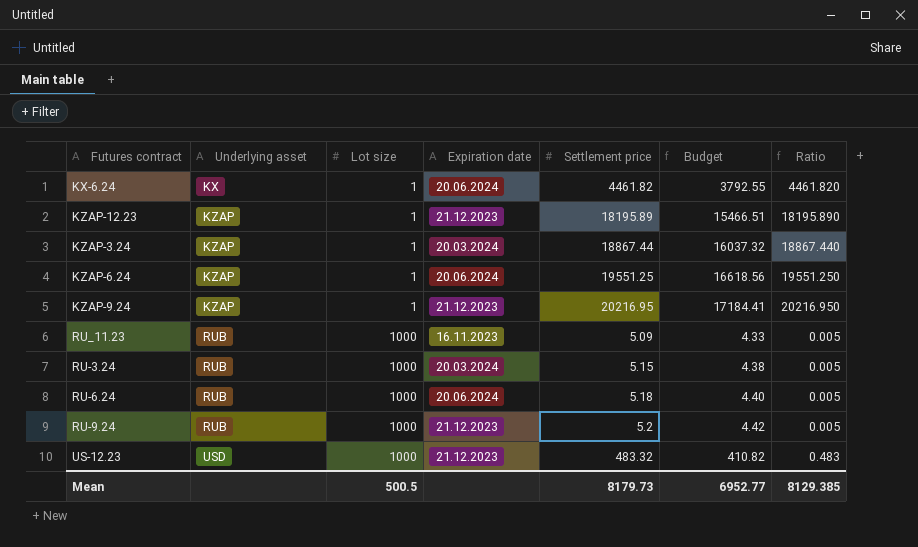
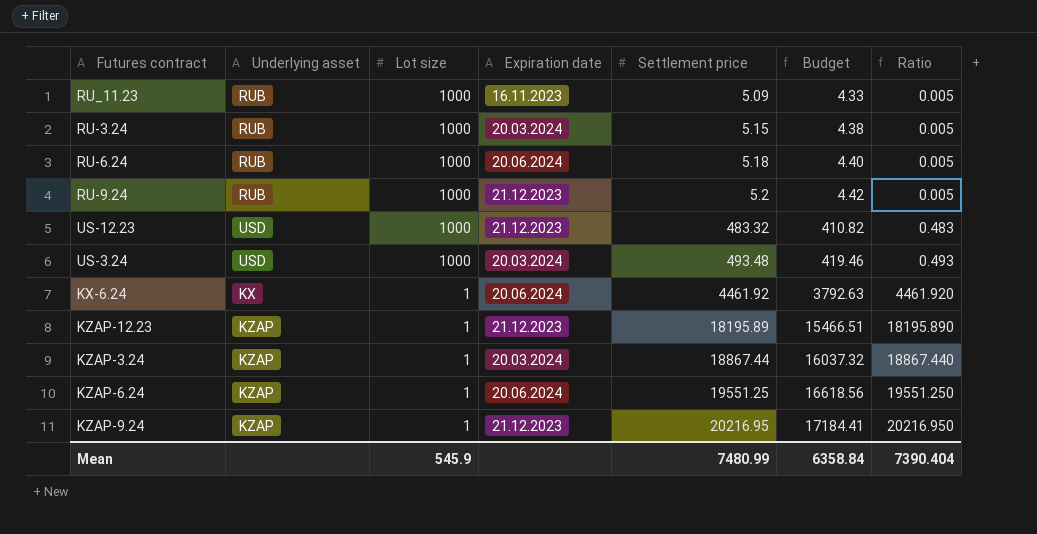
row order: Underlying asset ascending -> Lot size descending
row US-3.24: none -> USD | 1000 | 20.03.2024 | 493.48 | 419.46 | 0.493
KX-6.24 | Settlement price: 4461.82 -> 4461.92
KX-6.24 | Budget: 3792.55 -> 3792.63
KX-6.24 | Ratio: 4461.820 -> 4461.920
Mean | Lot size: 500.5 -> 545.9
Mean | Settlement price: 8179.73 -> 7480.99
Mean | Budget: 6952.77 -> 6358.84
Mean | Ratio: 8129.385 -> 7390.404

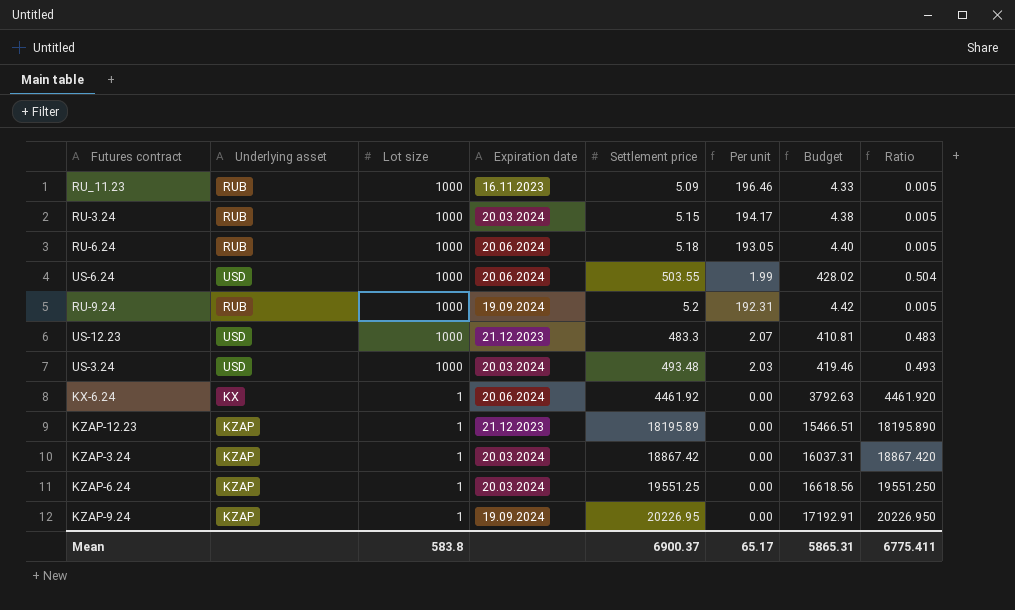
column Per unit | formula: none -> [Lot size] / [Settlement price]
row US-6.24: none -> USD | 1000 | 20.06.2024 | 503.55 | 1.99 | 428.02 | 0.504
RU-9.24 | Expiration date: 21.12.2023 -> 19.09.2024
US-12.23 | Settlement price: 483.32 -> 483.3
US-12.23 | Budget: 410.82 -> 410.81
KZAP-3.24 | Settlement price: 18867.44 -> 18867.42
KZAP-3.24 | Budget: 16037.32 -> 16037.31
KZAP-3.24 | Ratio: 18867.440 -> 18867.420
KZAP-6.24 | Expiration date: 20.06.2024 -> 20.03.2024
KZAP-9.24 | Expiration date: 21.12.2023 -> 19.09.2024
KZAP-9.24 | Settlement price: 20216.95 -> 20226.95
KZAP-9.24 | Budget: 17184.41 -> 17192.91
KZAP-9.24 | Ratio: 20216.950 -> 20226.950
Mean | Lot size: 545.9 -> 583.8
Mean | Settlement price: 7480.99 -> 6900.37
Mean | Budget: 6358.84 -> 5865.31
Mean | Ratio: 7390.404 -> 6775.411

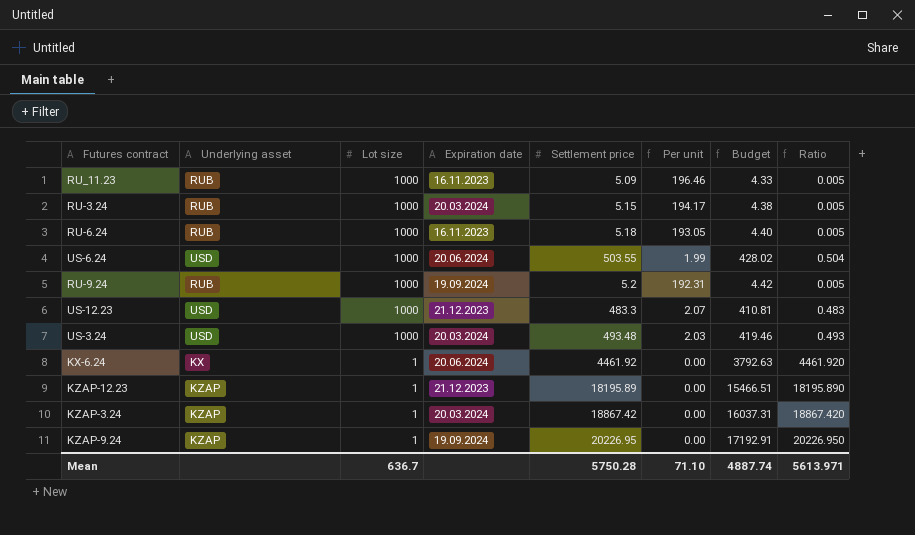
row KZAP-6.24: KZAP | 1 | 20.03.2024 | 19551.25 | 0.00 | 16618.56 | 19551.250 -> none
RU-6.24 | Expiration date: 20.06.2024 -> 16.11.2023
Mean | Lot size: 583.8 -> 636.7
Mean | Settlement price: 6900.37 -> 5750.28
Mean | Per unit: 65.17 -> 71.10
Mean | Budget: 5865.31 -> 4887.74
Mean | Ratio: 6775.411 -> 5613.971

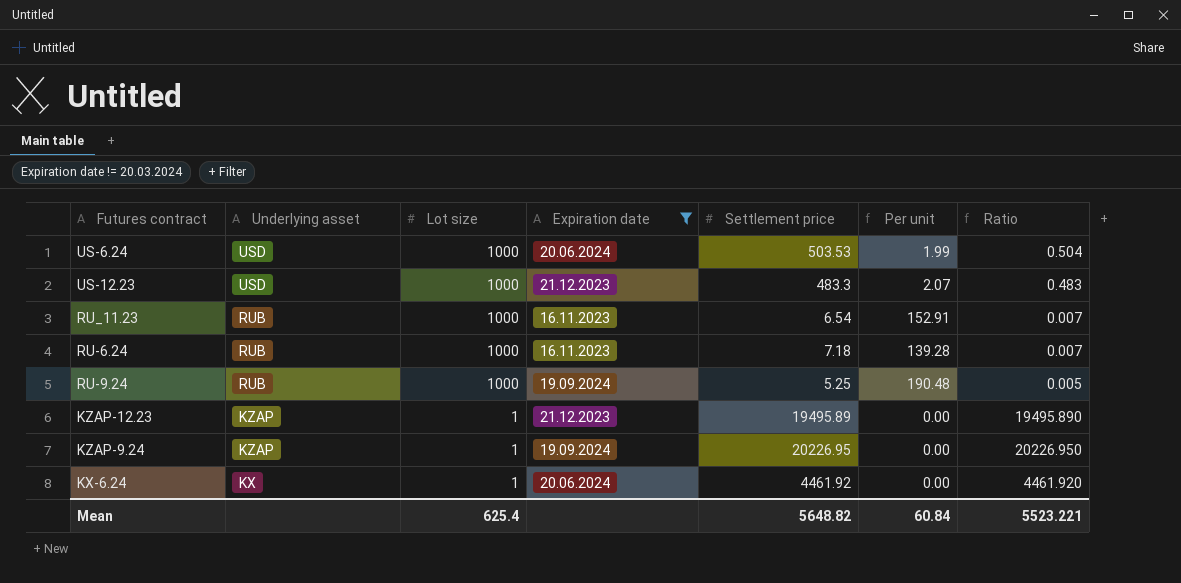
filter: none -> Expiration date != 20.03.2024
row order: Lot size descending -> Underlying asset descending
column Budget | formula: [Settlement price] * 0.85 -> none
US-6.24 | Settlement price: 503.55 -> 503.53
RU_11.23 | Settlement price: 5.09 -> 6.54
RU_11.23 | Per unit: 196.46 -> 152.91
RU_11.23 | Ratio: 0.005 -> 0.007
RU-6.24 | Settlement price: 5.18 -> 7.18
RU-6.24 | Per unit: 193.05 -> 139.28
RU-6.24 | Ratio: 0.005 -> 0.007
RU-9.24 | Settlement price: 5.2 -> 5.25
RU-9.24 | Per unit: 192.31 -> 190.48
KZAP-12.23 | Settlement price: 18195.89 -> 19495.89
KZAP-12.23 | Ratio: 18195.890 -> 19495.890
Mean | Lot size: 636.7 -> 625.4
Mean | Settlement price: 5750.28 -> 5648.82
Mean | Per unit: 71.10 -> 60.84
Mean | Ratio: 5613.971 -> 5523.221

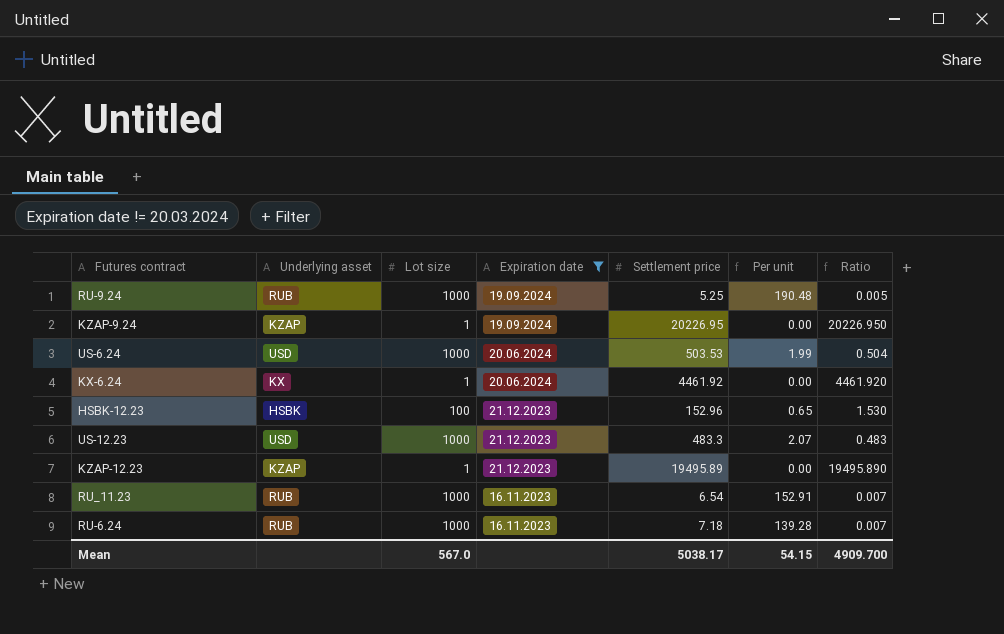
row order: Underlying asset descending -> Expiration date descending
row HSBK-12.23: none -> HSBK | 100 | 21.12.2023 | 152.96 | 0.65 | 1.530
Mean | Lot size: 625.4 -> 567.0
Mean | Settlement price: 5648.82 -> 5038.17
Mean | Per unit: 60.84 -> 54.15
Mean | Ratio: 5523.221 -> 4909.700

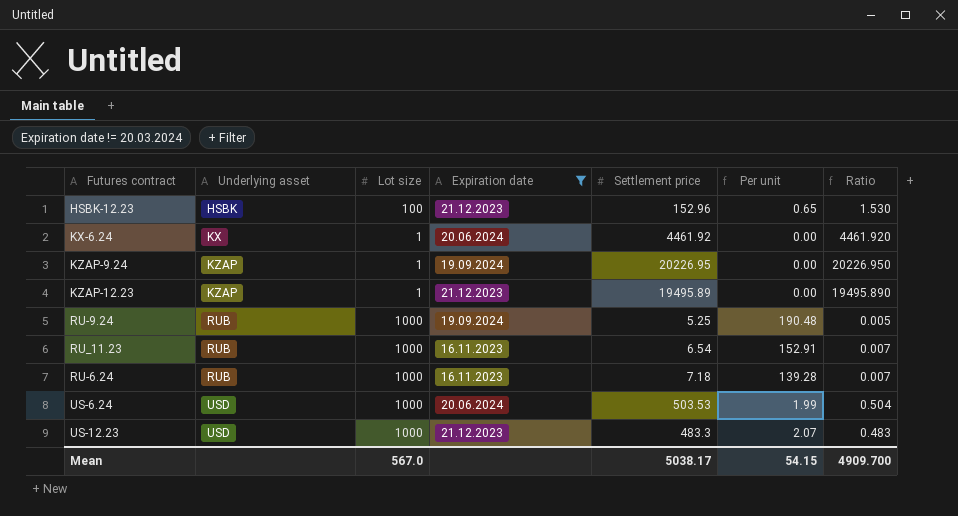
row order: Expiration date descending -> Underlying asset ascending

